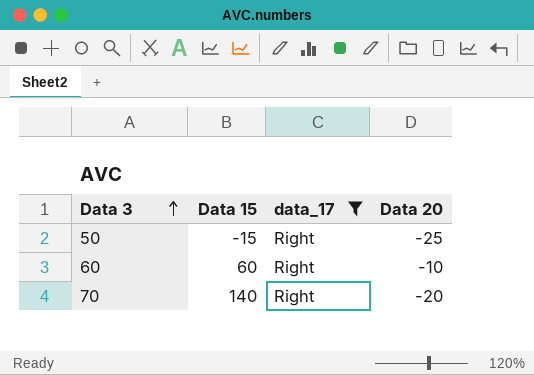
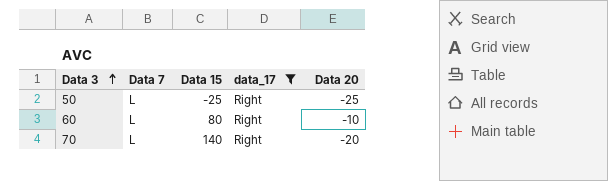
column Data 7 | position: none -> 2
50 | Data 15: -15 -> -25
60 | Data 15: 60 -> 80

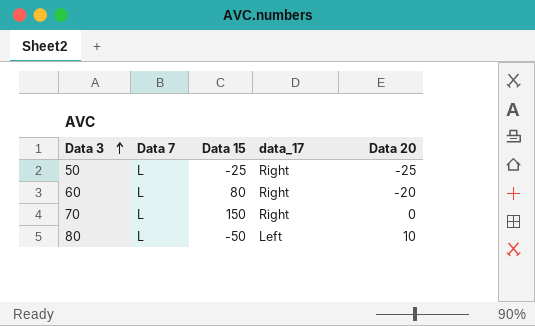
filter: data_17 = Right -> none
60 | Data 20: -10 -> -20
70 | Data 15: 140 -> 150
70 | Data 20: -20 -> 0

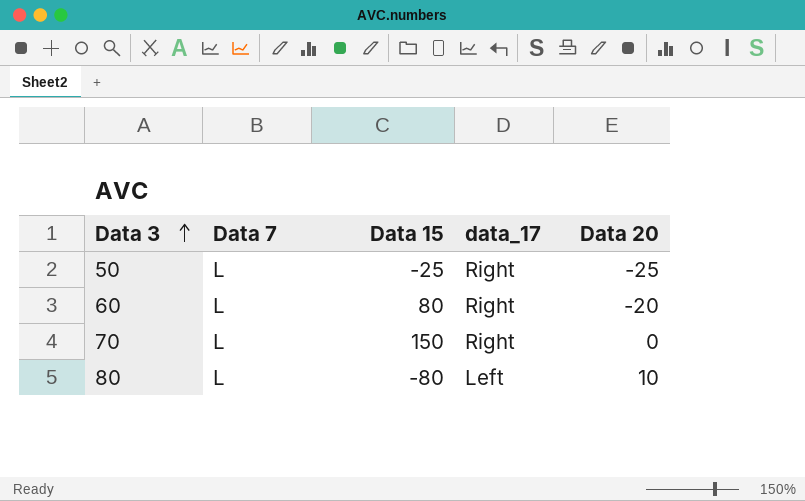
80 | Data 15: -50 -> -80

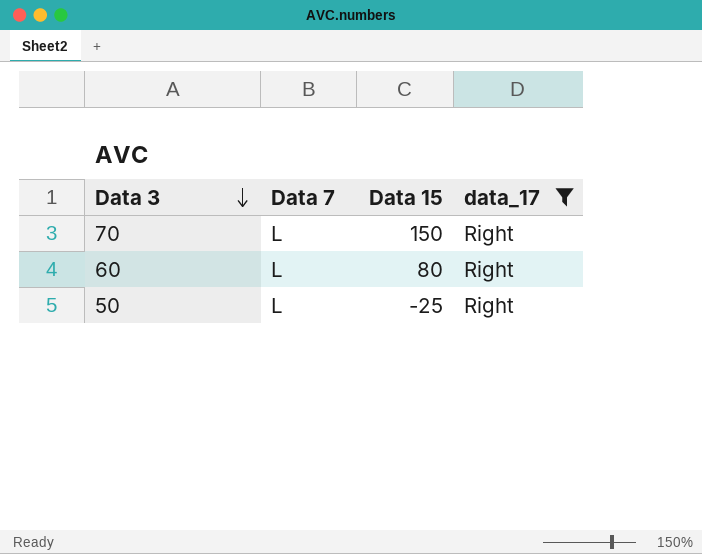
filter: none -> data_17 = Right
row order: Data 3 ascending -> Data 3 descending
column Data 20 | position: 5 -> none

